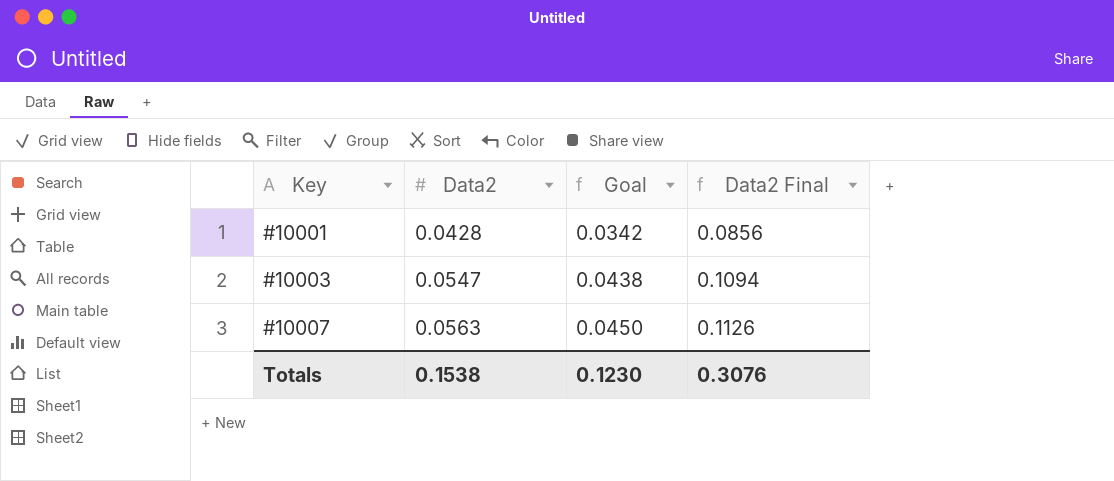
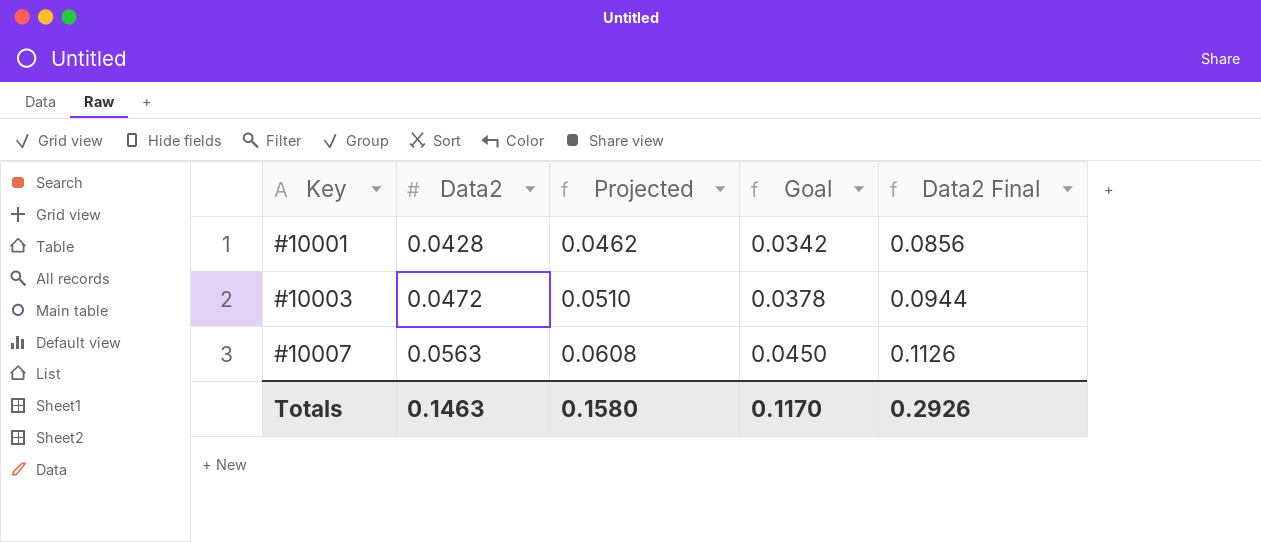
column Projected | formula: none -> [Data2] * 1.08
#10003 | Data2: 0.0547 -> 0.0472
#10003 | Goal: 0.0438 -> 0.0378
#10003 | Data2 Final: 0.1094 -> 0.0944
Totals | Data2: 0.1538 -> 0.1463
Totals | Goal: 0.1230 -> 0.1170
Totals | Data2 Final: 0.3076 -> 0.2926

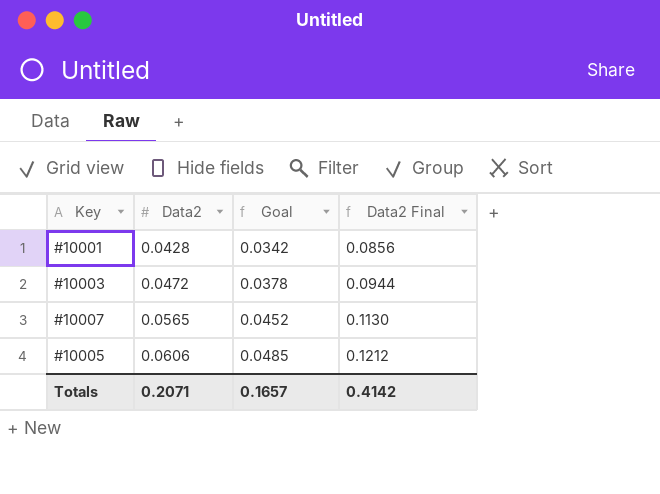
column Projected | formula: [Data2] * 1.08 -> none
#10007 | Data2: 0.0563 -> 0.0565
#10007 | Goal: 0.0450 -> 0.0452
#10007 | Data2 Final: 0.1126 -> 0.1130
row #10005: none -> 0.0606 | 0.0485 | 0.1212
Totals | Data2: 0.1463 -> 0.2071
Totals | Goal: 0.1170 -> 0.1657
Totals | Data2 Final: 0.2926 -> 0.4142

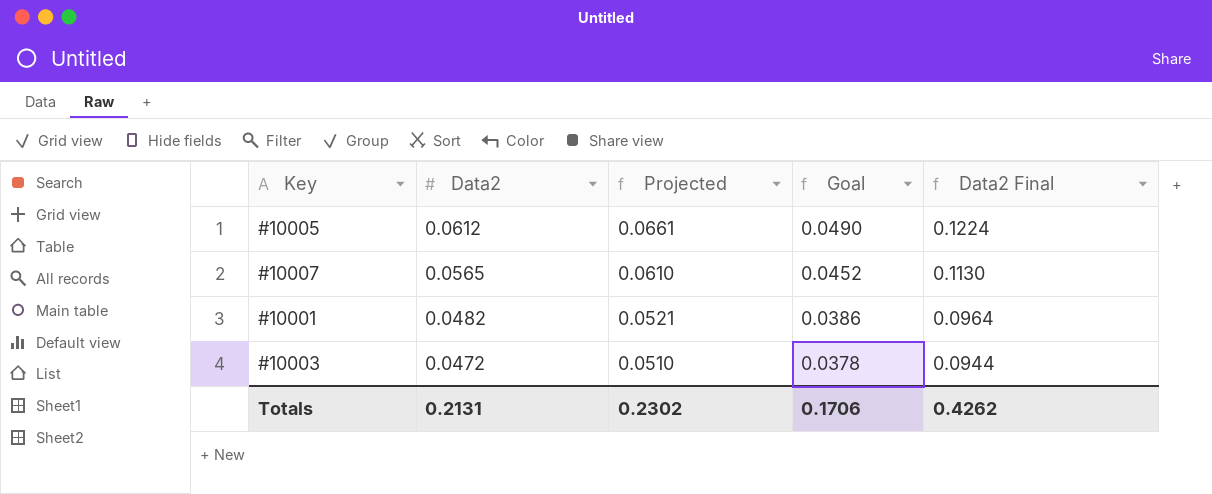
row order: Data2 ascending -> Data2 descending
column Projected | formula: none -> [Data2] * 1.08
#10005 | Data2: 0.0606 -> 0.0612
#10005 | Goal: 0.0485 -> 0.0490
#10005 | Data2 Final: 0.1212 -> 0.1224
#10001 | Data2: 0.0428 -> 0.0482
#10001 | Goal: 0.0342 -> 0.0386
#10001 | Data2 Final: 0.0856 -> 0.0964
Totals | Data2: 0.2071 -> 0.2131
Totals | Goal: 0.1657 -> 0.1706
Totals | Data2 Final: 0.4142 -> 0.4262

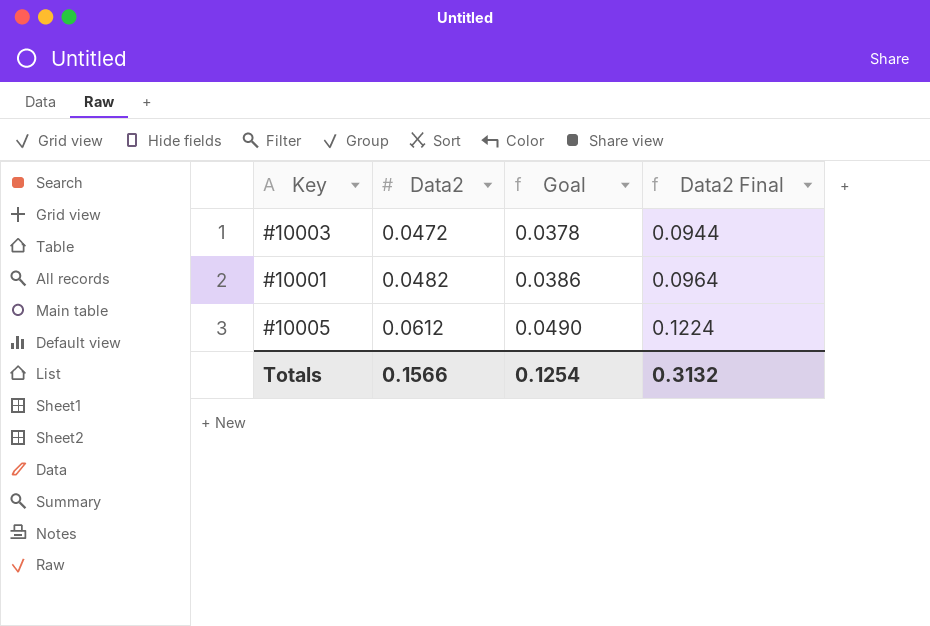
row order: Data2 descending -> Data2 ascending
column Projected | formula: [Data2] * 1.08 -> none
row #10007: 0.0565 | 0.0610 | 0.0452 | 0.1130 -> none
Totals | Data2: 0.2131 -> 0.1566
Totals | Goal: 0.1706 -> 0.1254
Totals | Data2 Final: 0.4262 -> 0.3132

